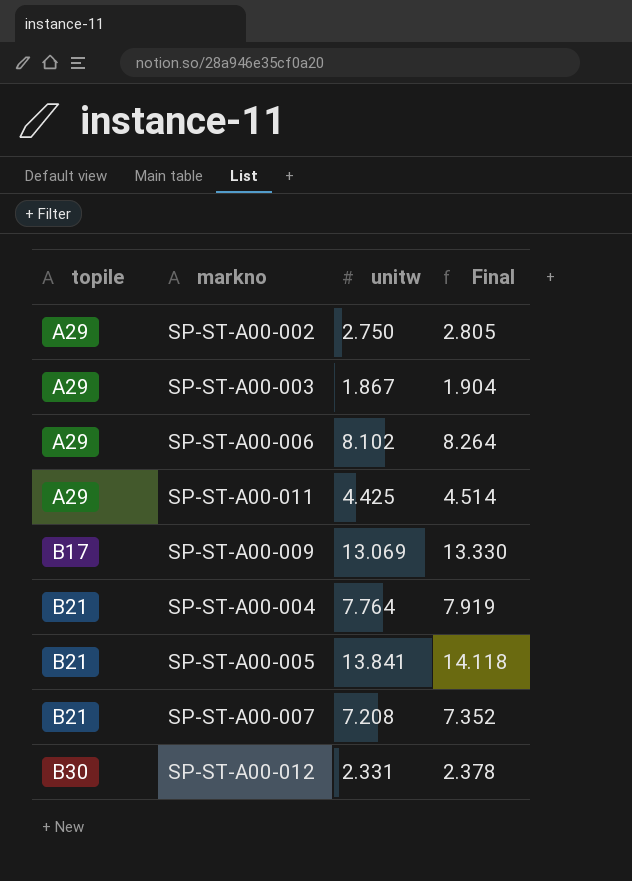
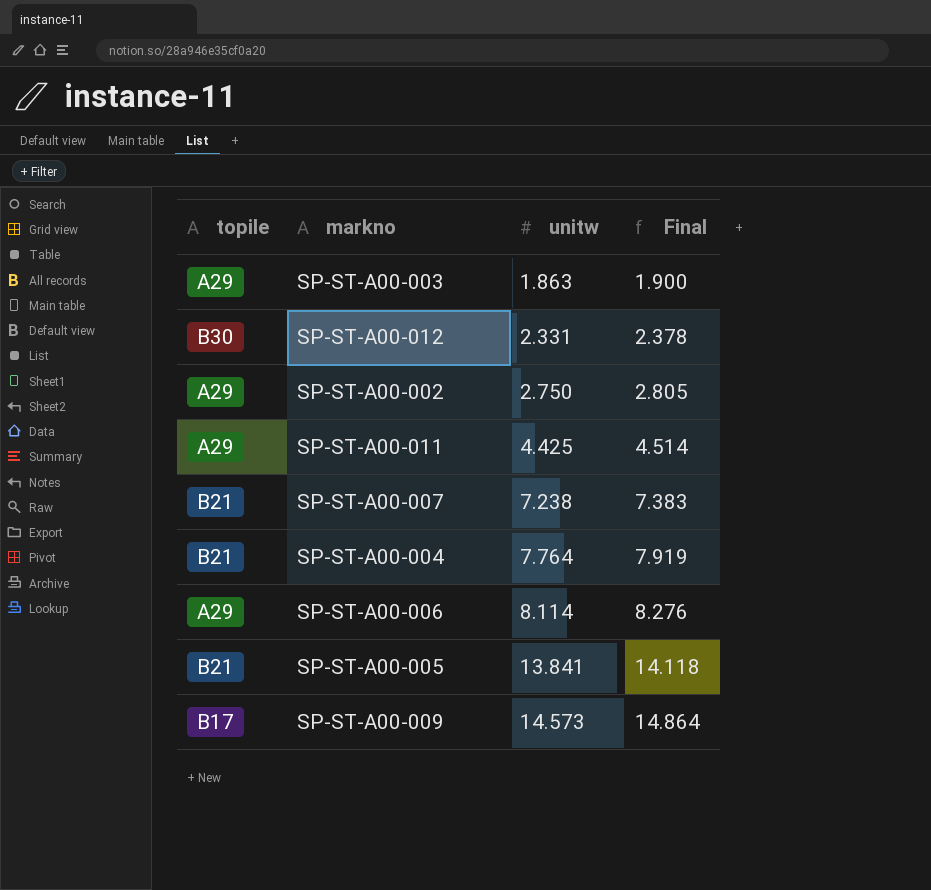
row order: topile ascending -> unitw ascending
SP-ST-A00-003 | unitw: 1.867 -> 1.863
SP-ST-A00-003 | Final: 1.904 -> 1.900
SP-ST-A00-007 | unitw: 7.208 -> 7.238
SP-ST-A00-007 | Final: 7.352 -> 7.383
SP-ST-A00-006 | unitw: 8.102 -> 8.114
SP-ST-A00-006 | Final: 8.264 -> 8.276
SP-ST-A00-009 | unitw: 13.069 -> 14.573
SP-ST-A00-009 | Final: 13.330 -> 14.864

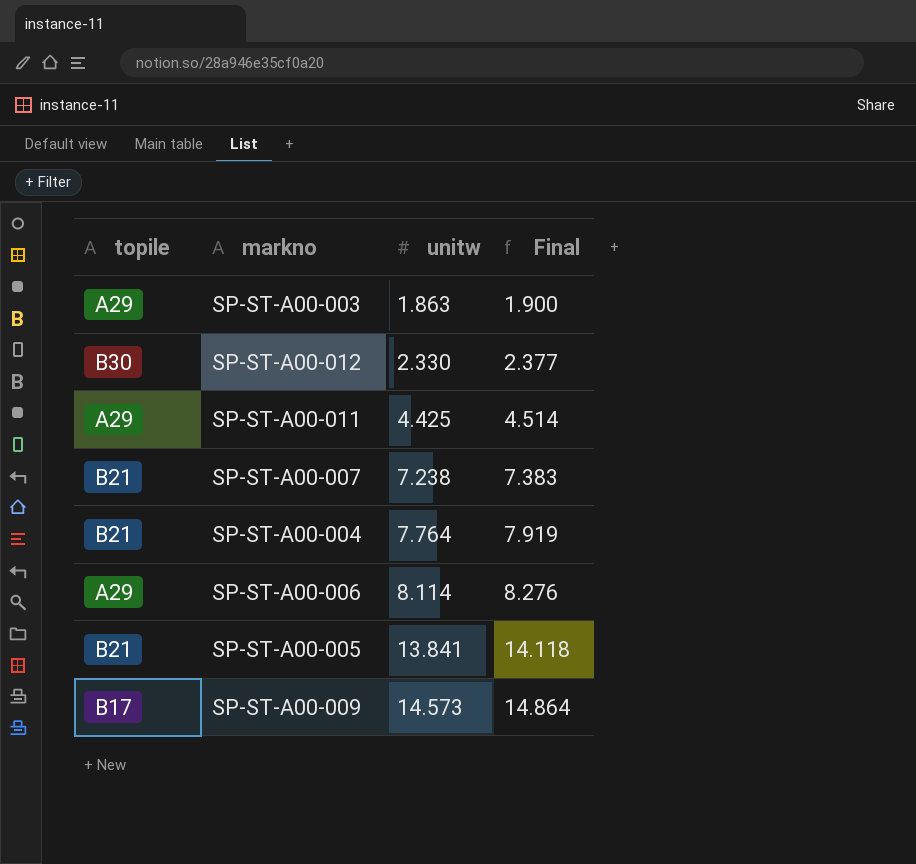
row SP-ST-A00-002: A29 | 2.750 | 2.805 -> none
SP-ST-A00-012 | unitw: 2.331 -> 2.330
SP-ST-A00-012 | Final: 2.378 -> 2.377

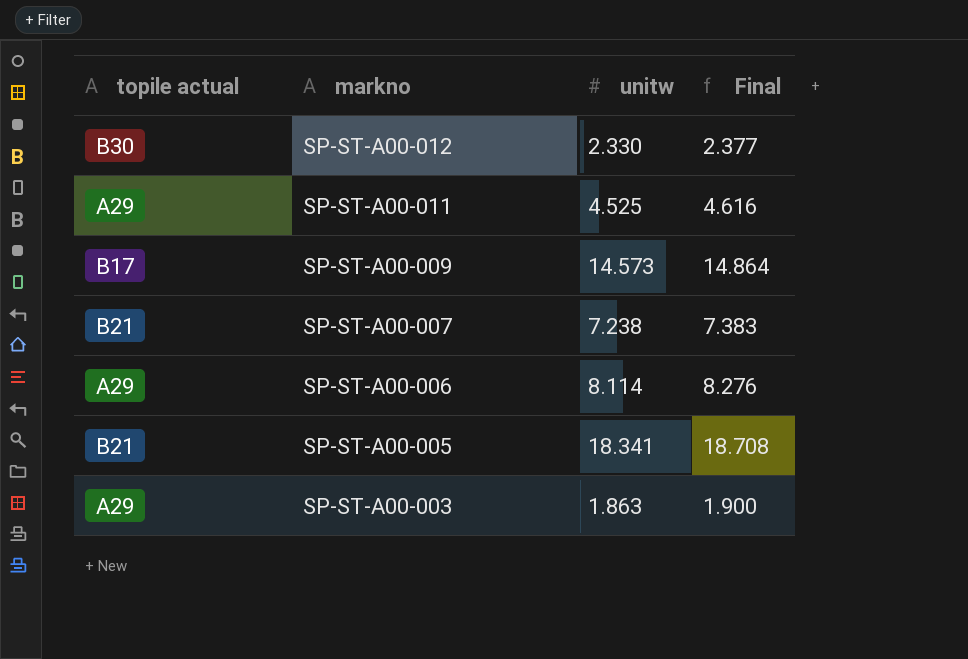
row order: unitw ascending -> markno descending
column name: topile -> topile actual
row SP-ST-A00-004: B21 | 7.764 | 7.919 -> none
SP-ST-A00-011 | unitw: 4.425 -> 4.525
SP-ST-A00-011 | Final: 4.514 -> 4.616
SP-ST-A00-005 | unitw: 13.841 -> 18.341
SP-ST-A00-005 | Final: 14.118 -> 18.708

